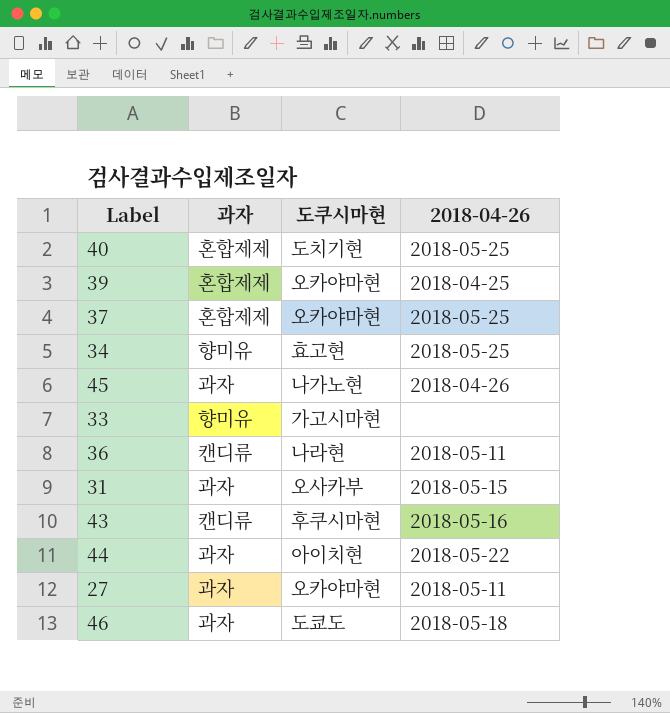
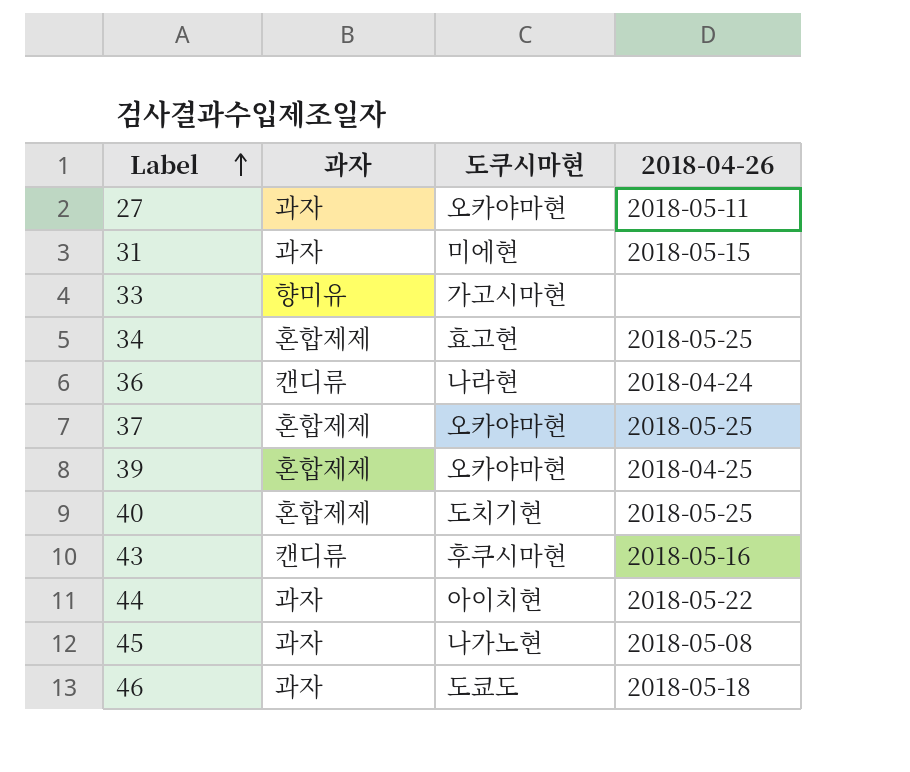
row order: none -> Label ascending
31 | 도쿠시마현: 오사카부 -> 미에현
34 | 과자: 향미유 -> 혼합제제
36 | 2018-04-26: 2018-05-11 -> 2018-04-24
45 | 2018-04-26: 2018-04-26 -> 2018-05-08

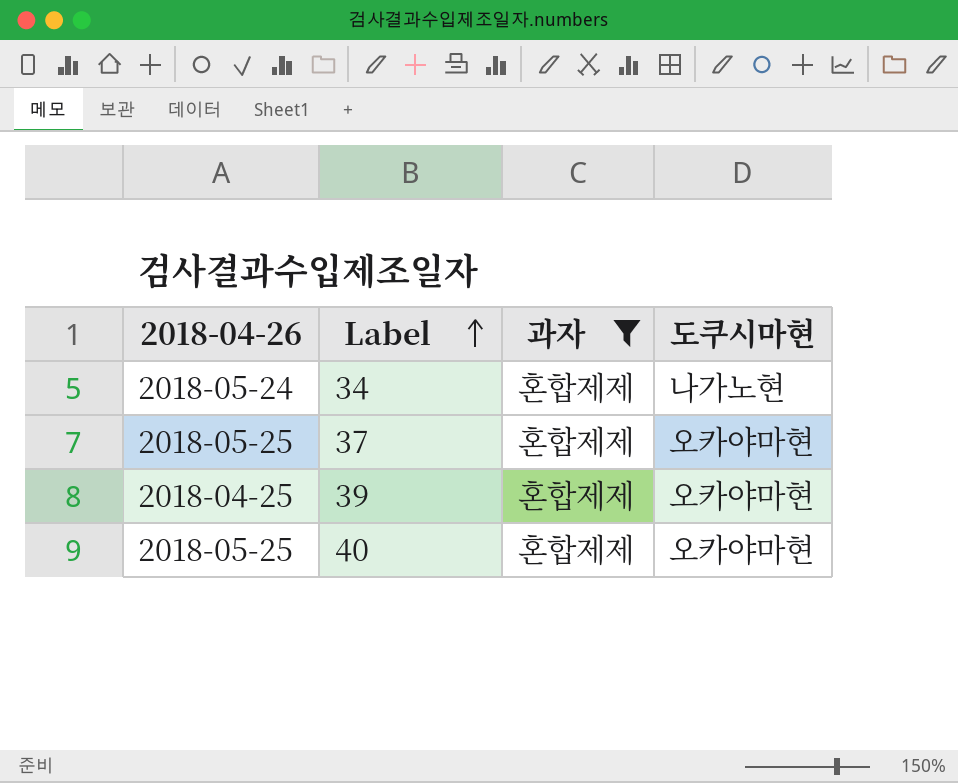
filter: none -> 과자 = 혼합제제
column 2018-04-26 | position: 4 -> 1
34 | 2018-04-26: 2018-05-25 -> 2018-05-24
34 | 도쿠시마현: 효고현 -> 나가노현
40 | 도쿠시마현: 도치기현 -> 오카야마현

